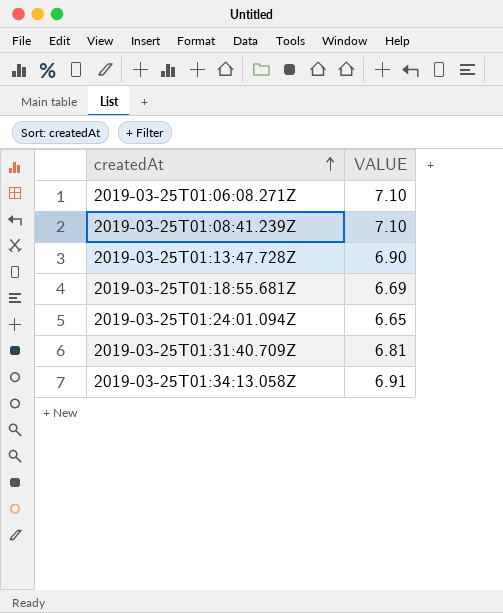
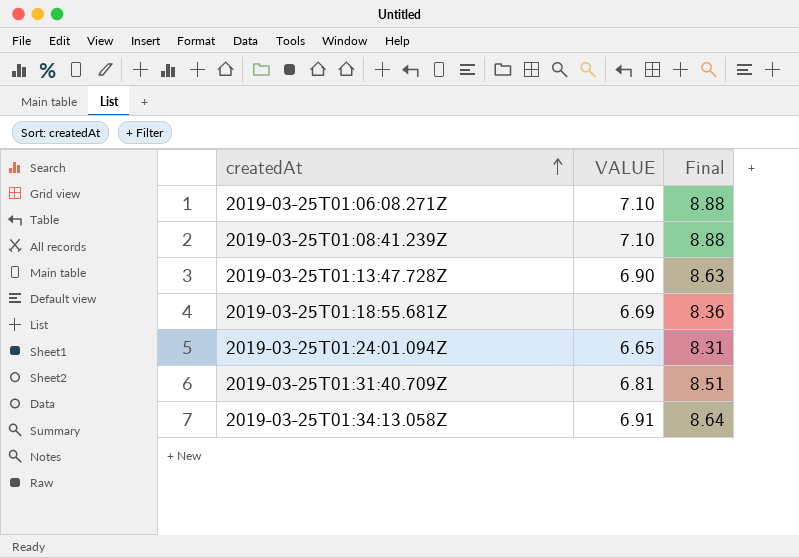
column Final | formula: none -> [VALUE] * 1.25

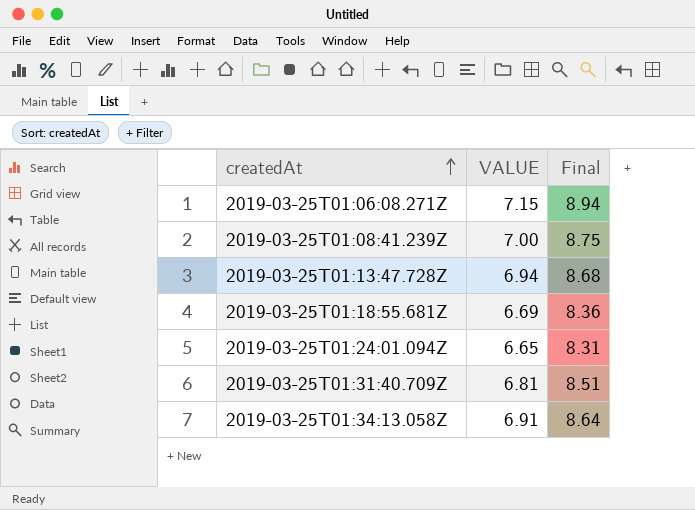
2019-03-25T01:06:08.271Z | VALUE: 7.10 -> 7.15
2019-03-25T01:06:08.271Z | Final: 8.88 -> 8.94
2019-03-25T01:08:41.239Z | VALUE: 7.10 -> 7.00
2019-03-25T01:08:41.239Z | Final: 8.88 -> 8.75
2019-03-25T01:13:47.728Z | VALUE: 6.90 -> 6.94
2019-03-25T01:13:47.728Z | Final: 8.63 -> 8.68

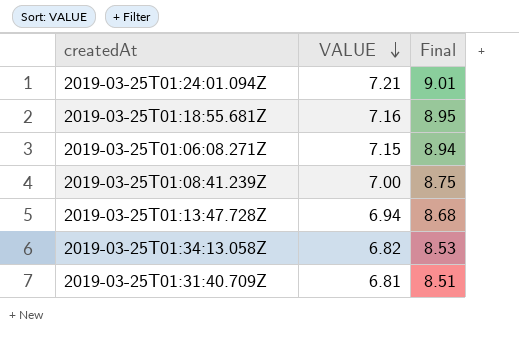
row order: createdAt ascending -> VALUE descending
2019-03-25T01:24:01.094Z | VALUE: 6.65 -> 7.21
2019-03-25T01:24:01.094Z | Final: 8.31 -> 9.01
2019-03-25T01:18:55.681Z | VALUE: 6.69 -> 7.16
2019-03-25T01:18:55.681Z | Final: 8.36 -> 8.95
2019-03-25T01:34:13.058Z | VALUE: 6.91 -> 6.82
2019-03-25T01:34:13.058Z | Final: 8.64 -> 8.53

